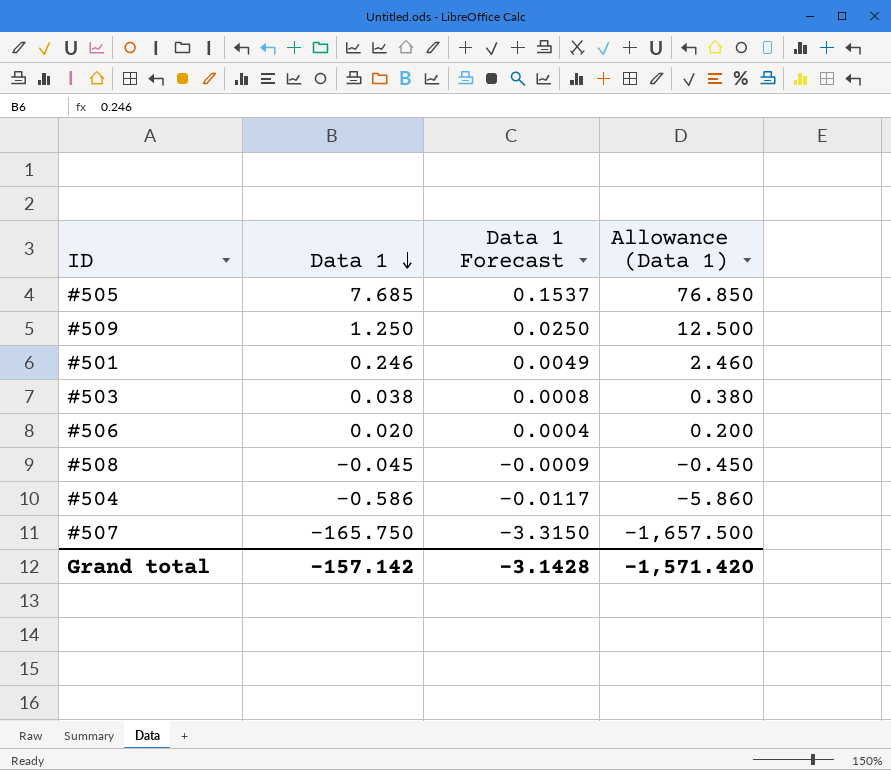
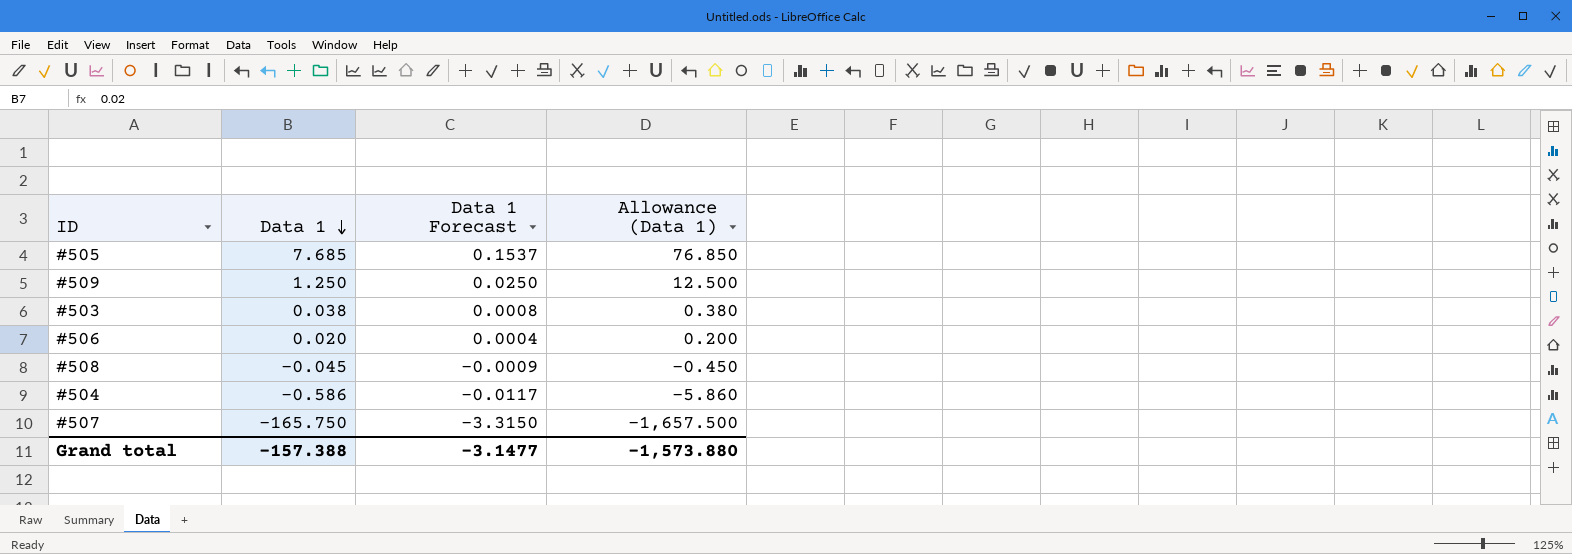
row #501: 0.246 | 0.0049 | 2.460 -> none
Grand total | Data 1: -157.142 -> -157.388
Grand total | Data 1 Forecast: -3.1428 -> -3.1477
Grand total | Allowance (Data 1): -1,571.420 -> -1,573.880

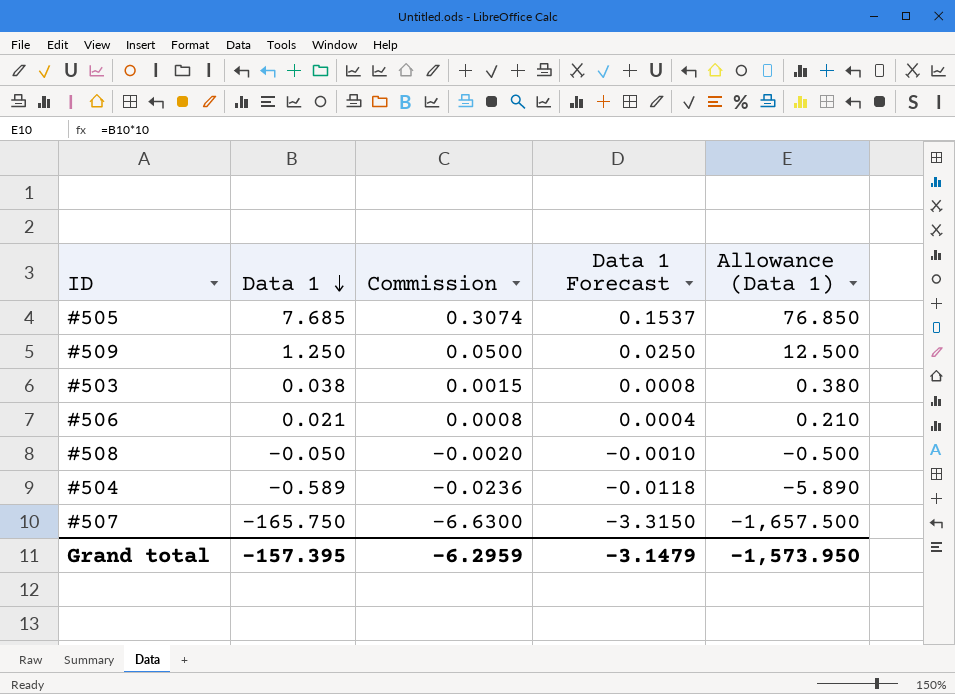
column Commission | formula: none -> [Data 1] * 0.04
#506 | Data 1: 0.020 -> 0.021
#506 | Allowance (Data 1): 0.200 -> 0.210
#508 | Data 1: -0.045 -> -0.050
#508 | Data 1 Forecast: -0.0009 -> -0.0010
#508 | Allowance (Data 1): -0.450 -> -0.500
#504 | Data 1: -0.586 -> -0.589
#504 | Data 1 Forecast: -0.0117 -> -0.0118
#504 | Allowance (Data 1): -5.860 -> -5.890
Grand total | Data 1: -157.388 -> -157.395
Grand total | Data 1 Forecast: -3.1477 -> -3.1479
Grand total | Allowance (Data 1): -1,573.880 -> -1,573.950

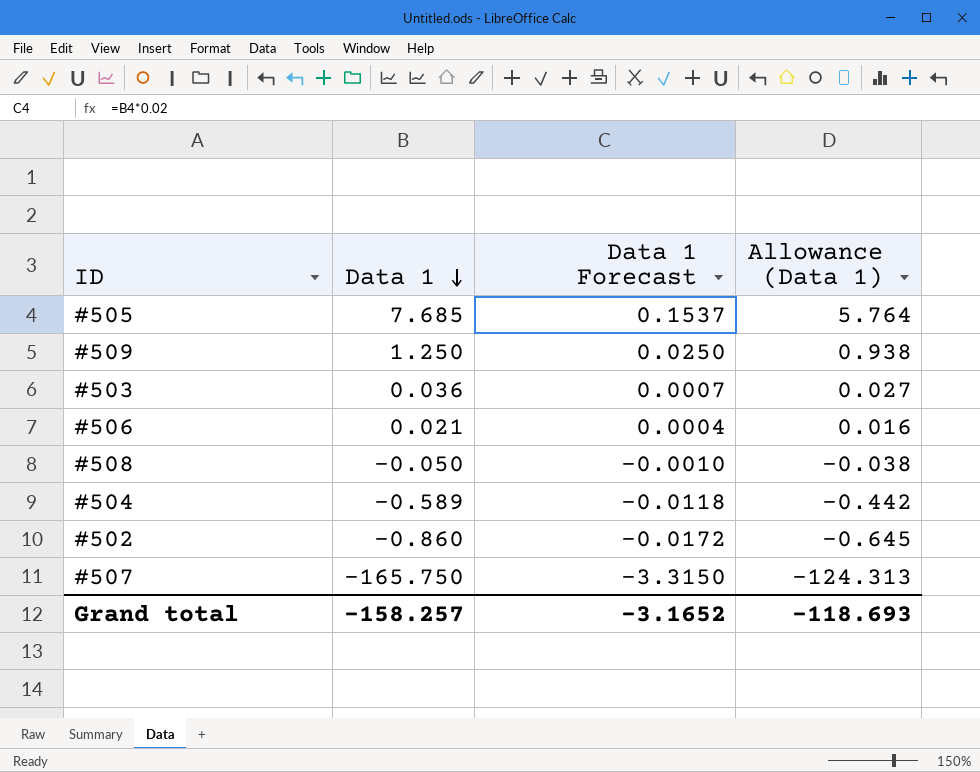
column Commission | formula: [Data 1] * 0.04 -> none
column Allowance (Data 1) | formula: [Data 1] * 10 -> [Data 1] * 0.75
#503 | Data 1: 0.038 -> 0.036
#503 | Data 1 Forecast: 0.0008 -> 0.0007
row #502: none -> -0.860 | -0.0172 | -0.645
Grand total | Data 1: -157.395 -> -158.257
Grand total | Data 1 Forecast: -3.1479 -> -3.1652
Grand total | Allowance (Data 1): -1,573.950 -> -118.693

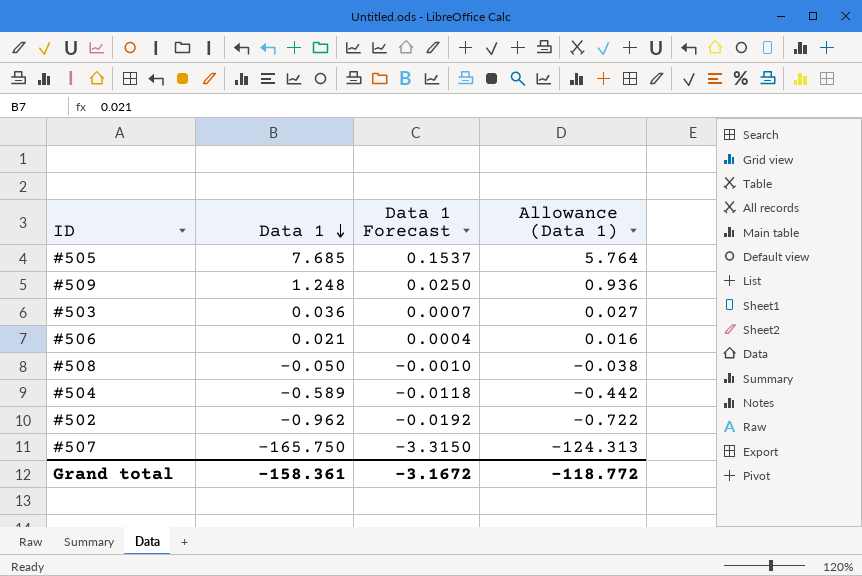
#509 | Data 1: 1.250 -> 1.248
#509 | Allowance (Data 1): 0.938 -> 0.936
#502 | Data 1: -0.860 -> -0.962
#502 | Data 1 Forecast: -0.0172 -> -0.0192
#502 | Allowance (Data 1): -0.645 -> -0.722
Grand total | Data 1: -158.257 -> -158.361
Grand total | Data 1 Forecast: -3.1652 -> -3.1672
Grand total | Allowance (Data 1): -118.693 -> -118.772

